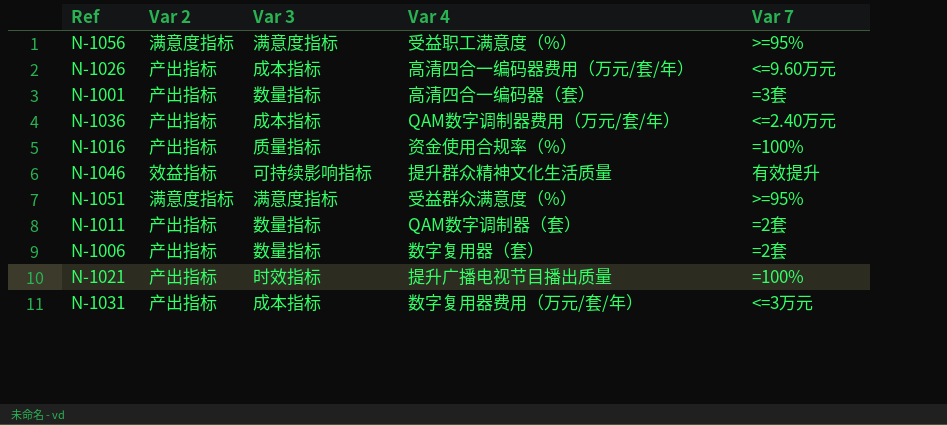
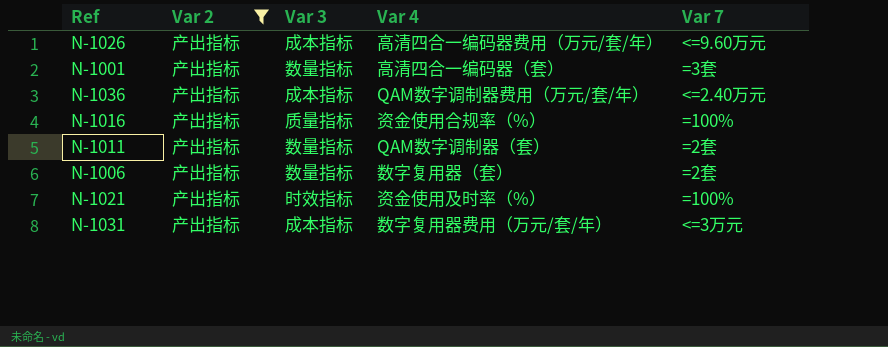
filter: none -> Var 2 = 产出指标
N-1021 | Var 4: 提升广播电视节目播出质量 -> 资金使用及时率（%）

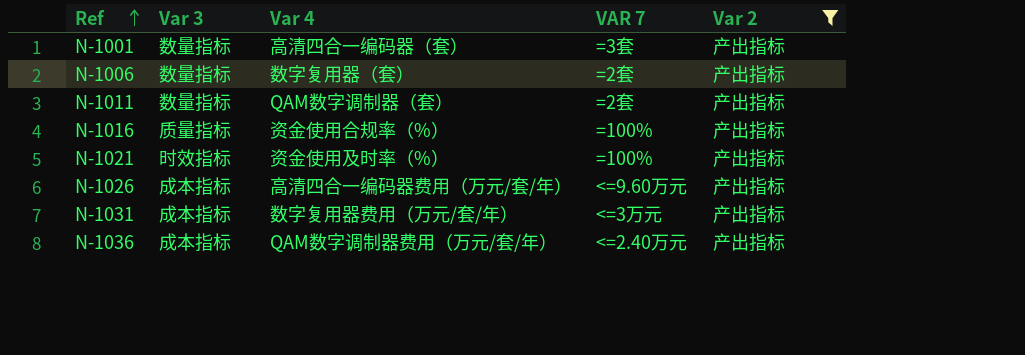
row order: none -> Ref ascending
column name: Var 7 -> VAR 7
column Var 2 | position: 2 -> 5

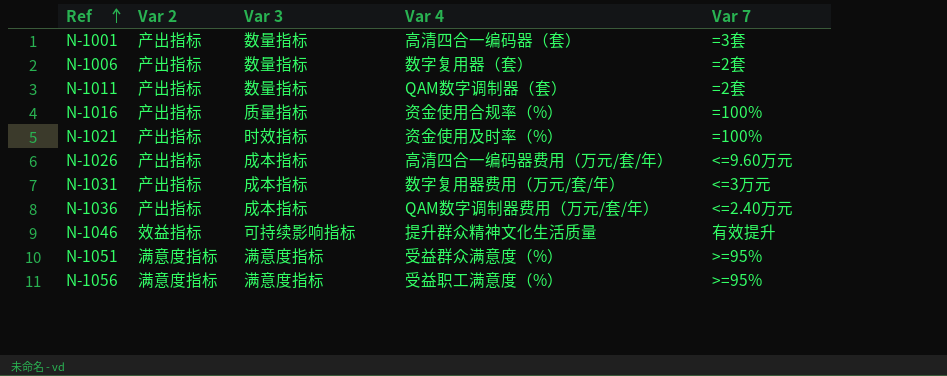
filter: Var 2 = 产出指标 -> none
column Var 2 | position: 5 -> 2
column name: VAR 7 -> Var 7

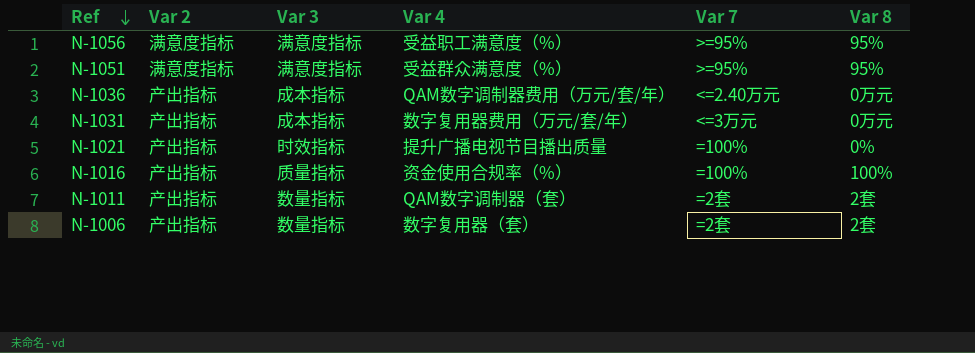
row order: Ref ascending -> Ref descending
column Var 8 | position: none -> 6
row N-1001: 产出指标 | 数量指标 | 高清四合一编码器（套） | =3套 -> none
row N-1026: 产出指标 | 成本指标 | 高清四合一编码器费用（万元/套/年） | <=9.60万元 -> none
row N-1046: 效益指标 | 可持续影响指标 | 提升群众精神文化生活质量 | 有效提升 -> none
N-1021 | Var 4: 资金使用及时率（%） -> 提升广播电视节目播出质量

